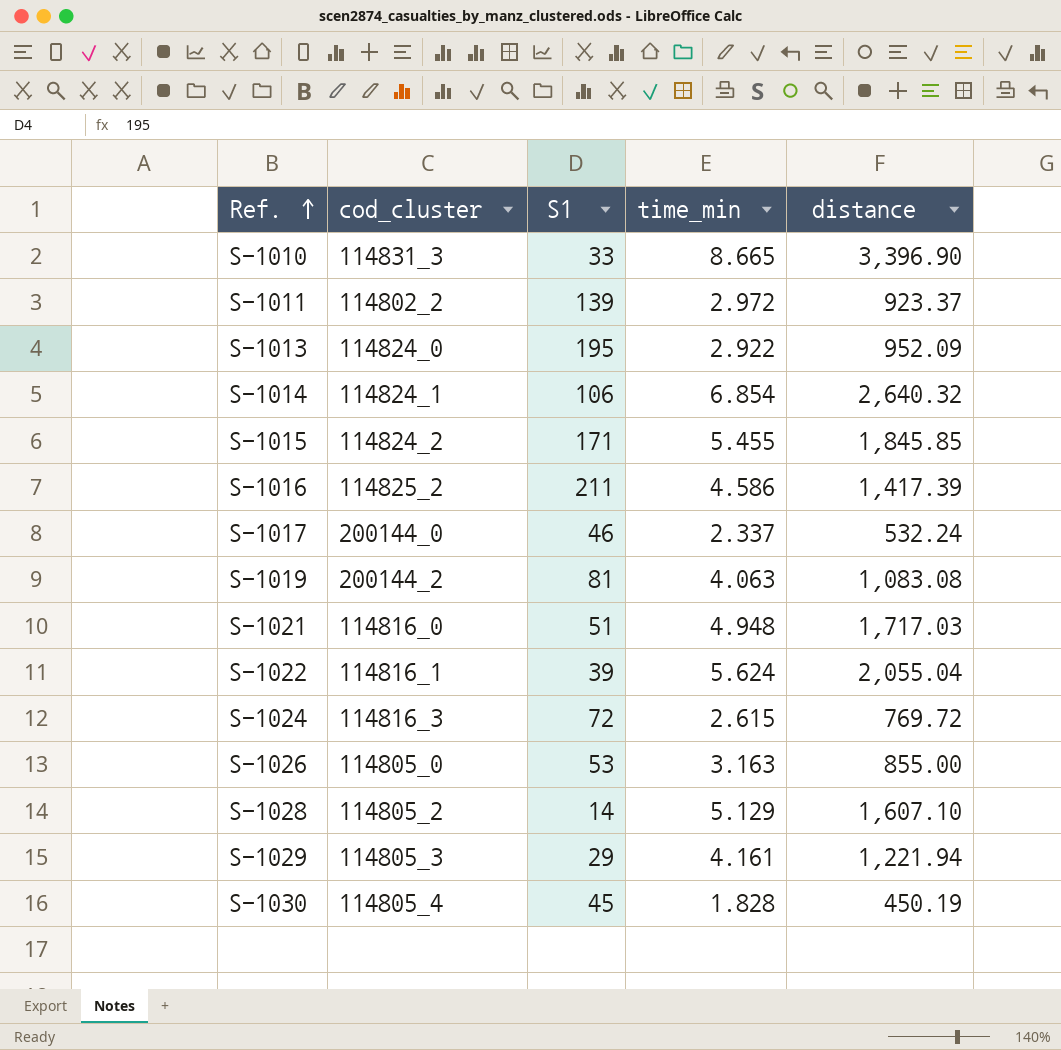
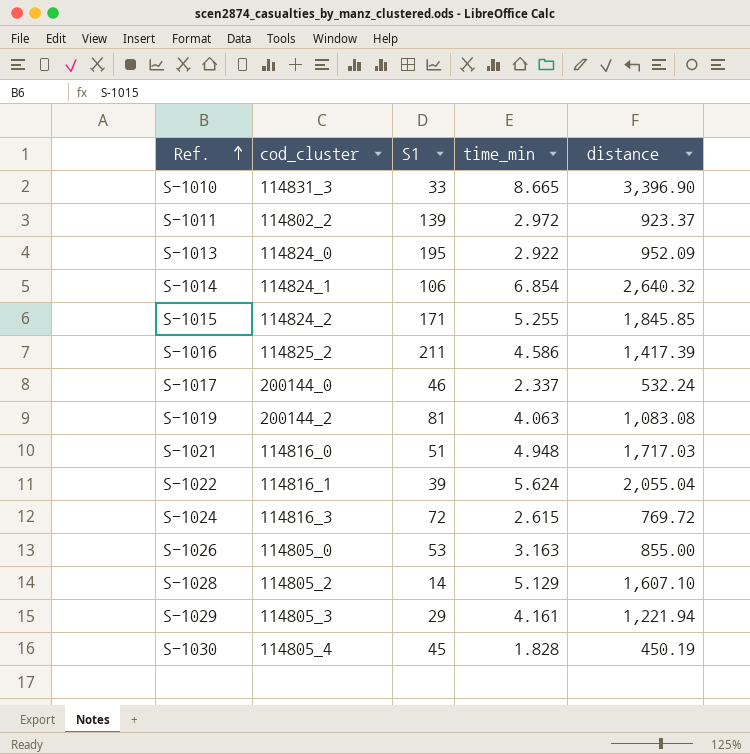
S-1015 | time_min: 5.455 -> 5.255

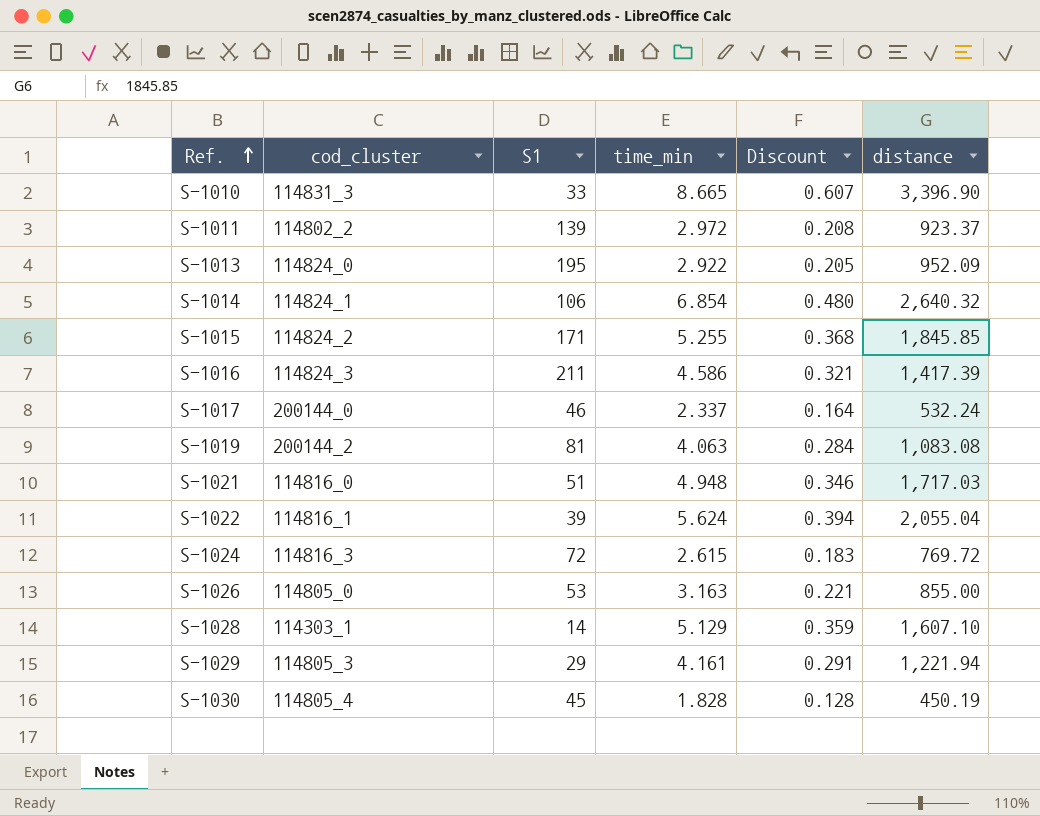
column Discount | formula: none -> [time_min] * 0.07
S-1016 | cod_cluster: 114825_2 -> 114824_3
S-1028 | cod_cluster: 114805_2 -> 114303_1

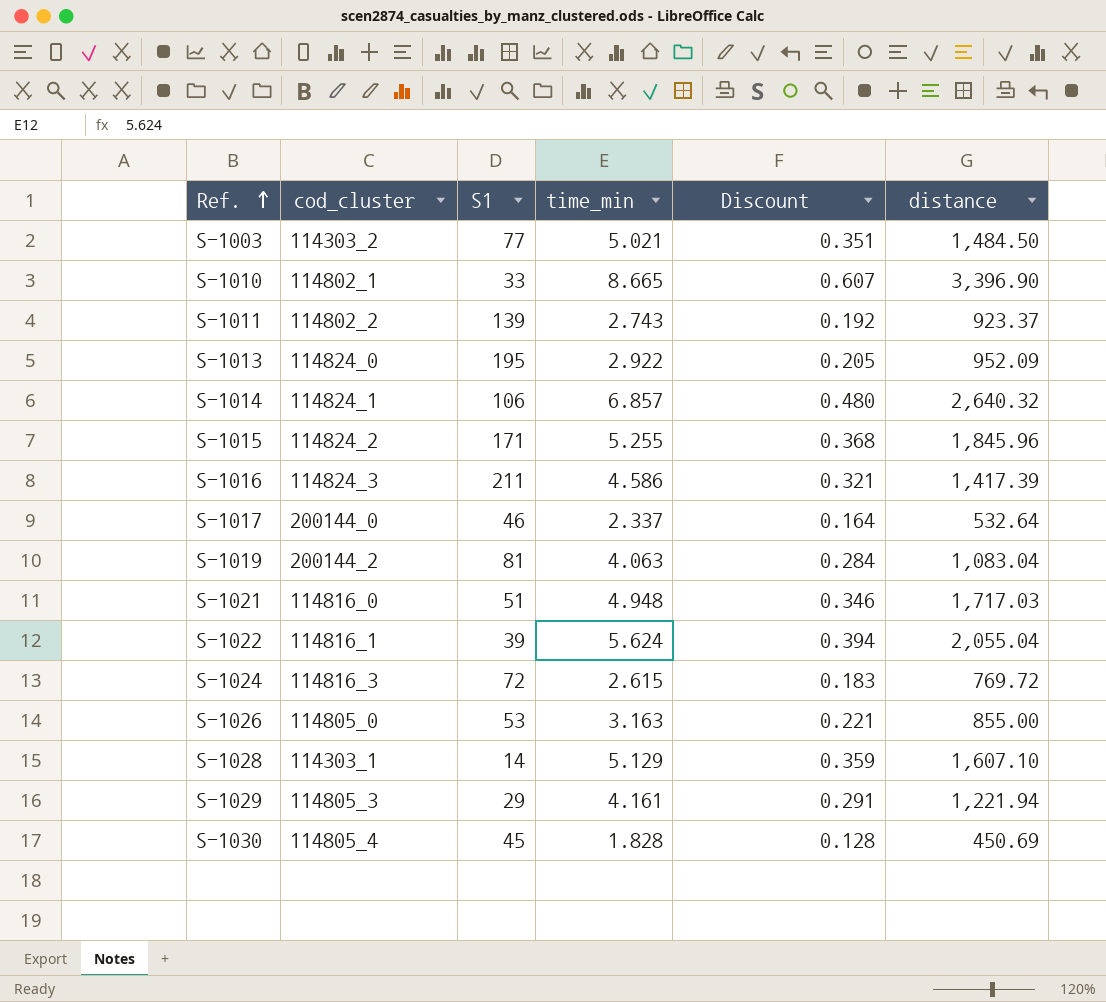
row S-1003: none -> 114303_2 | 77 | 5.021 | 0.351 | 1,484.50
S-1010 | cod_cluster: 114831_3 -> 114802_1
S-1011 | time_min: 2.972 -> 2.743
S-1011 | Discount: 0.208 -> 0.192
S-1014 | time_min: 6.854 -> 6.857
S-1015 | distance: 1,845.85 -> 1,845.96
S-1017 | distance: 532.24 -> 532.64
S-1019 | distance: 1,083.08 -> 1,083.04
S-1030 | distance: 450.19 -> 450.69

